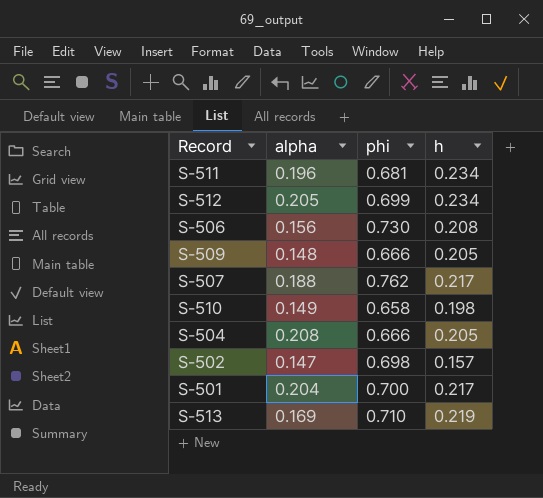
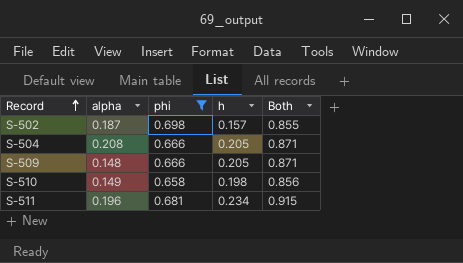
filter: none -> phi <= 0.698
row order: none -> Record ascending
column Both | formula: none -> [phi] + [h]
S-502 | alpha: 0.147 -> 0.187

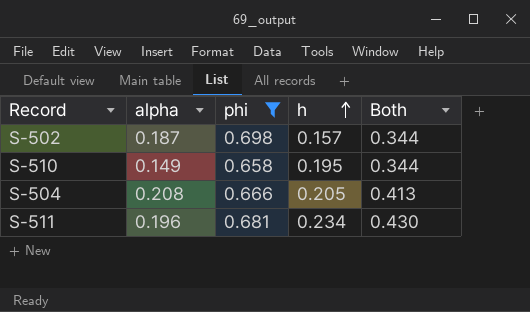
row order: Record ascending -> h ascending
column Both | formula: [phi] + [h] -> [alpha] + [h]
row S-509: 0.148 | 0.666 | 0.205 | 0.871 -> none
S-510 | h: 0.198 -> 0.195

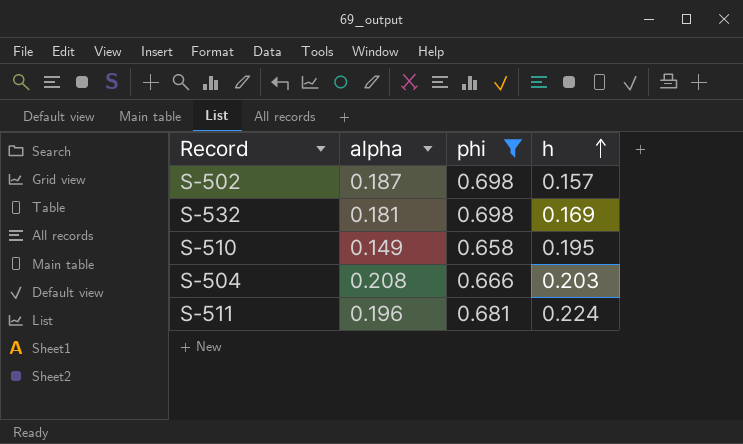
column Both | formula: [alpha] + [h] -> none
row S-532: none -> 0.181 | 0.698 | 0.169
S-504 | h: 0.205 -> 0.203
S-511 | h: 0.234 -> 0.224

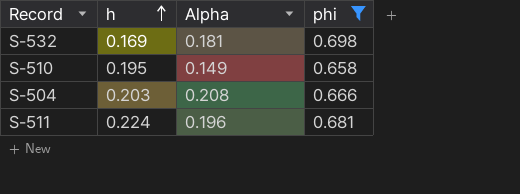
column h | position: 4 -> 2
column name: alpha -> Alpha
row S-502: 0.187 | 0.698 | 0.157 -> none

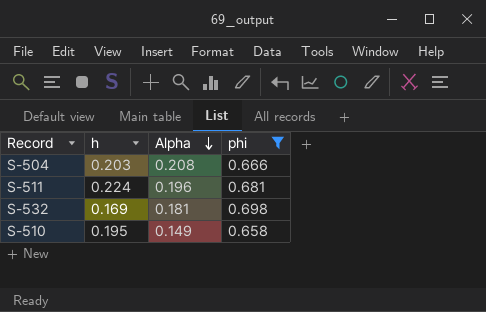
row order: h ascending -> Alpha descending

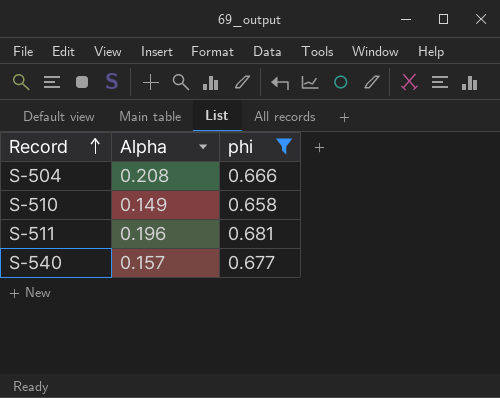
row order: Alpha descending -> Record ascending
column h | position: 2 -> none
row S-532: 0.169 | 0.181 | 0.698 -> none
row S-540: none -> 0.157 | 0.677

